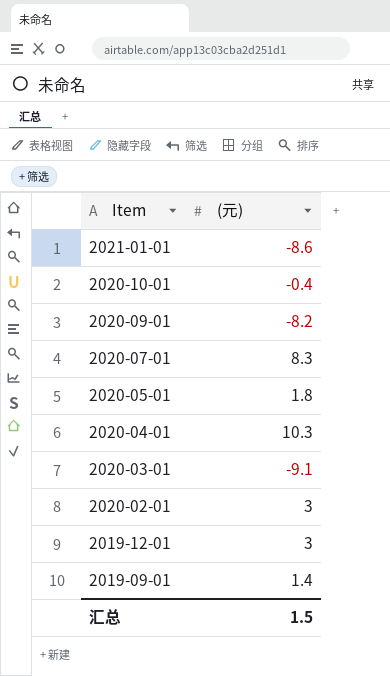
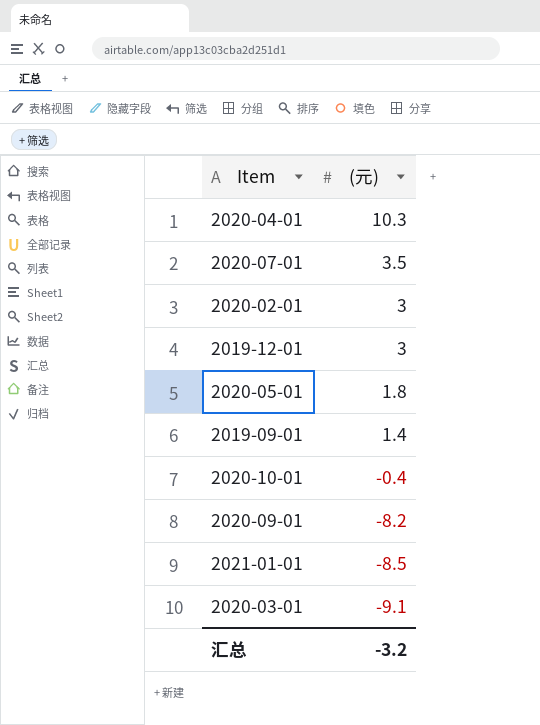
row order: Item descending -> (元) descending
2020-07-01 | (元): 8.3 -> 3.5
2021-01-01 | (元): -8.6 -> -8.5
汇总 | (元): 1.5 -> -3.2

